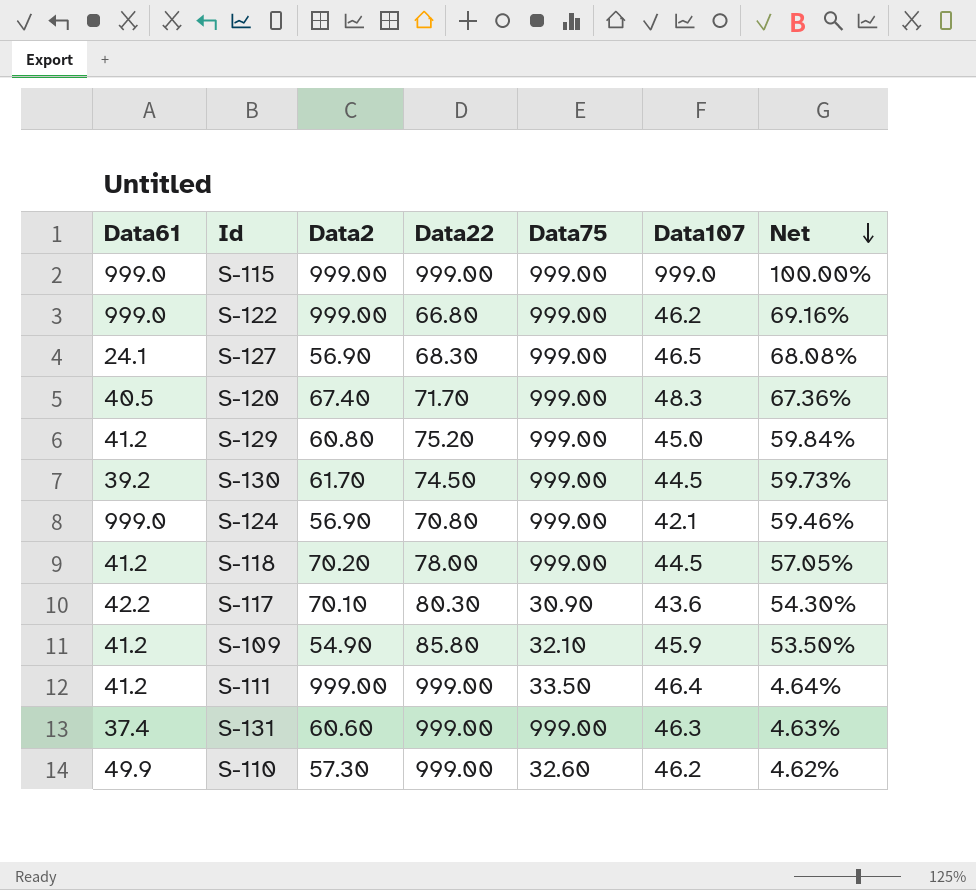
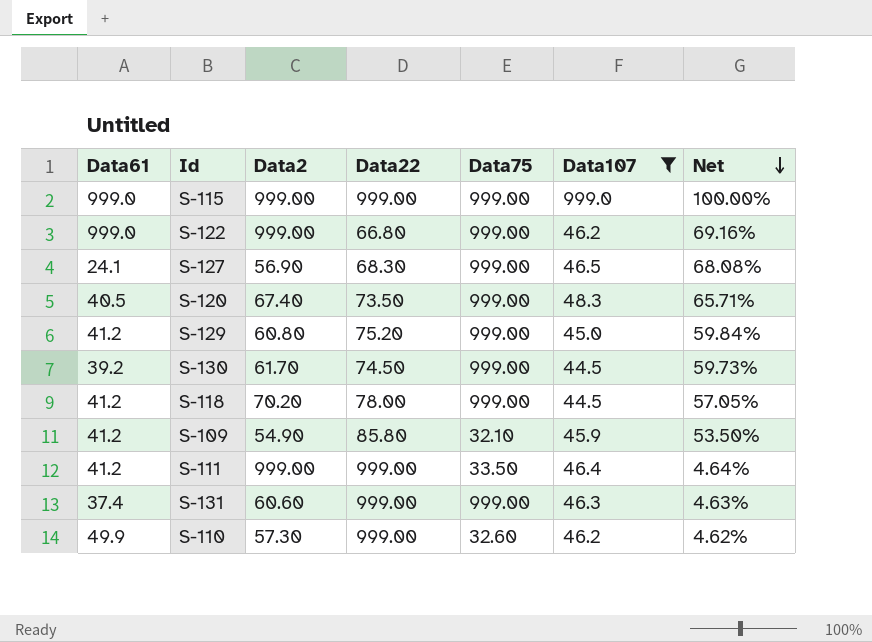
filter: none -> Data107 >= 44.5
S-120 | Data22: 71.70 -> 73.50
S-120 | Net: 67.36% -> 65.71%

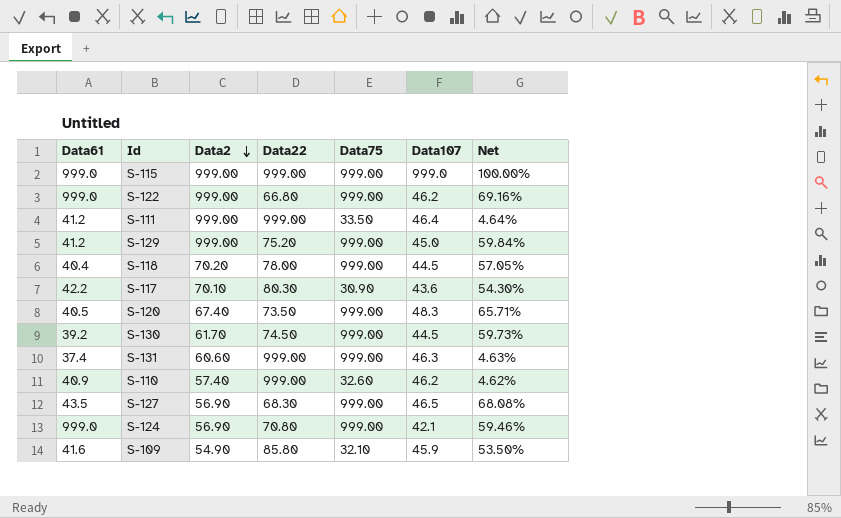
filter: Data107 >= 44.5 -> none
row order: Net descending -> Data2 descending
S-129 | Data2: 60.80 -> 999.00
S-118 | Data61: 41.2 -> 40.4
S-110 | Data61: 49.9 -> 40.9
S-110 | Data2: 57.30 -> 57.40
S-127 | Data61: 24.1 -> 43.5
S-109 | Data61: 41.2 -> 41.6

